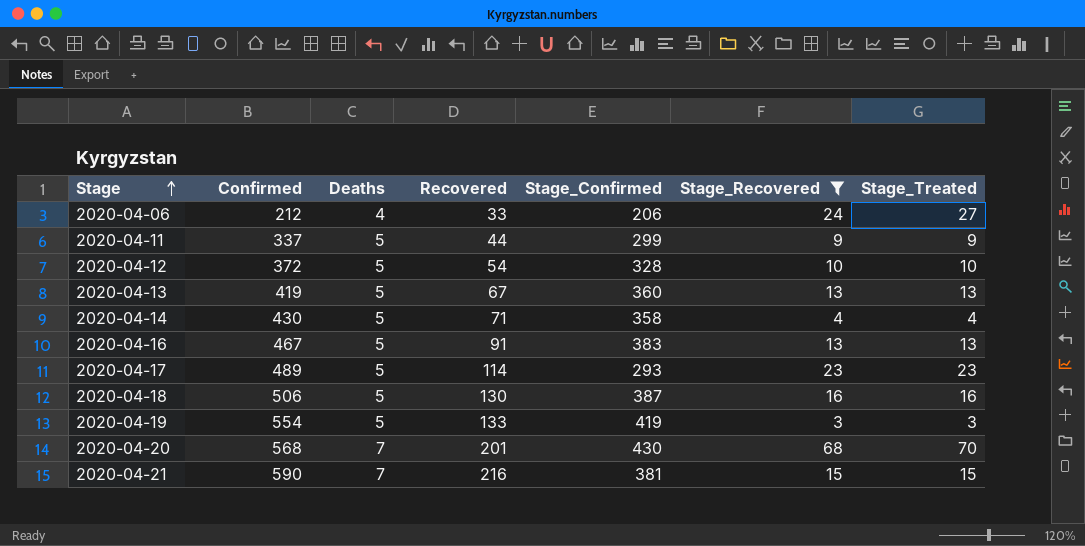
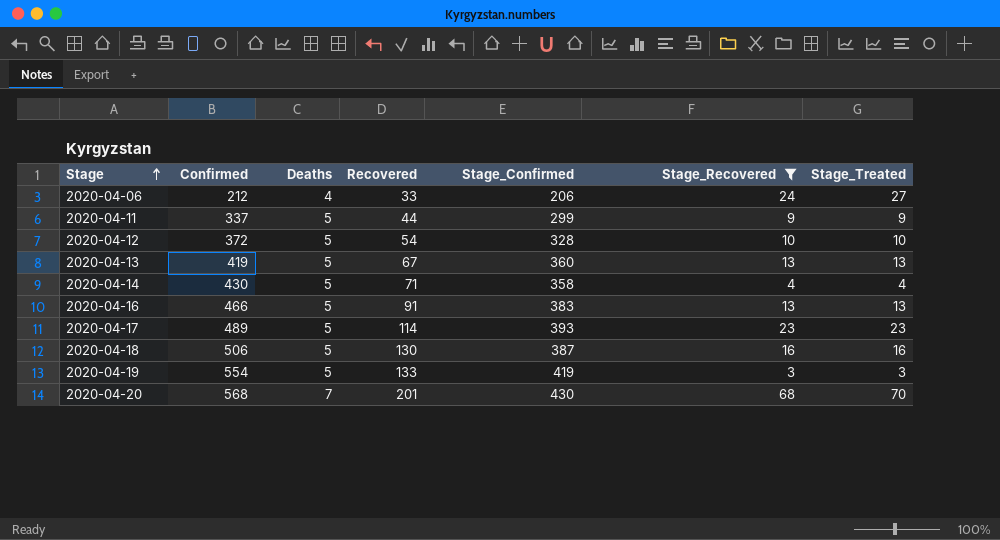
row 2020-04-21: 590 | 7 | 216 | 381 | 15 | 15 -> none
2020-04-16 | Confirmed: 467 -> 466
2020-04-17 | Stage_Confirmed: 293 -> 393

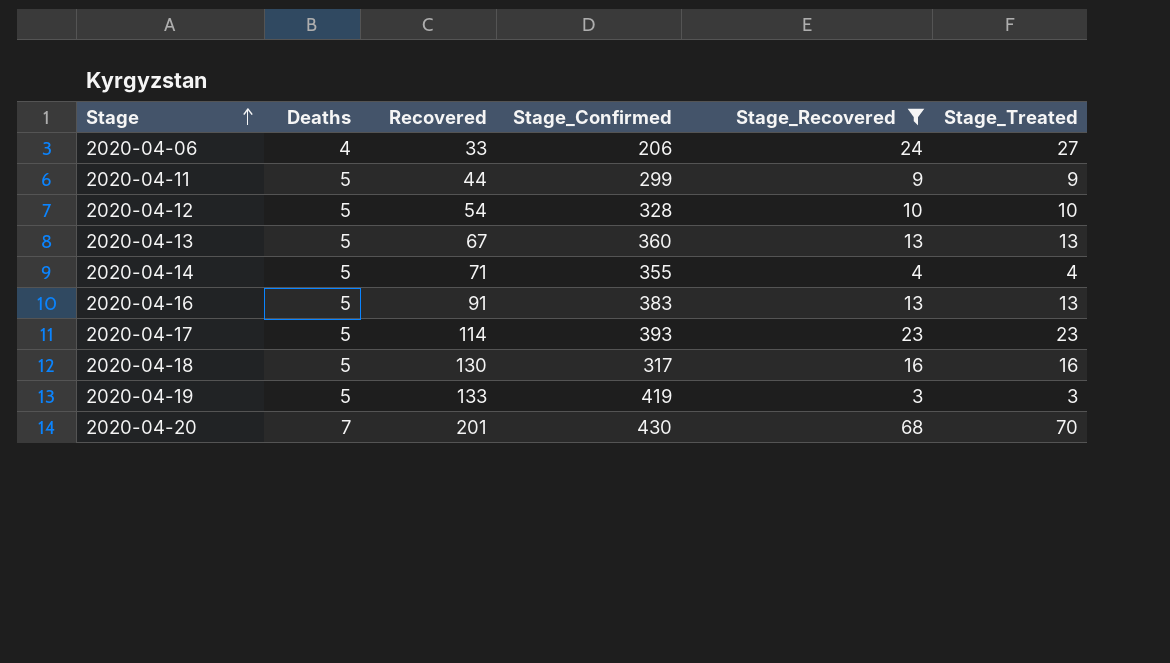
column Confirmed | position: 2 -> none
2020-04-14 | Stage_Confirmed: 358 -> 355
2020-04-18 | Stage_Confirmed: 387 -> 317

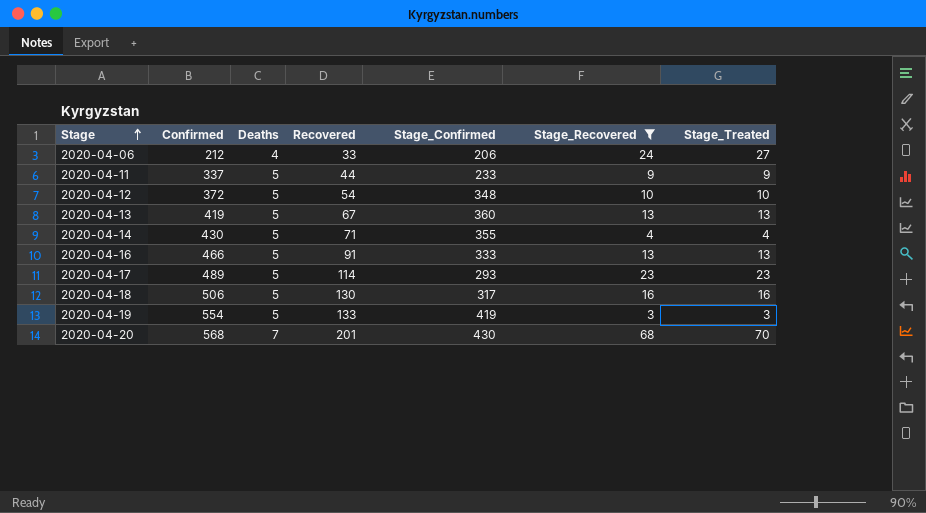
column Confirmed | position: none -> 2
2020-04-11 | Stage_Confirmed: 299 -> 233
2020-04-12 | Stage_Confirmed: 328 -> 348
2020-04-16 | Stage_Confirmed: 383 -> 333
2020-04-17 | Stage_Confirmed: 393 -> 293

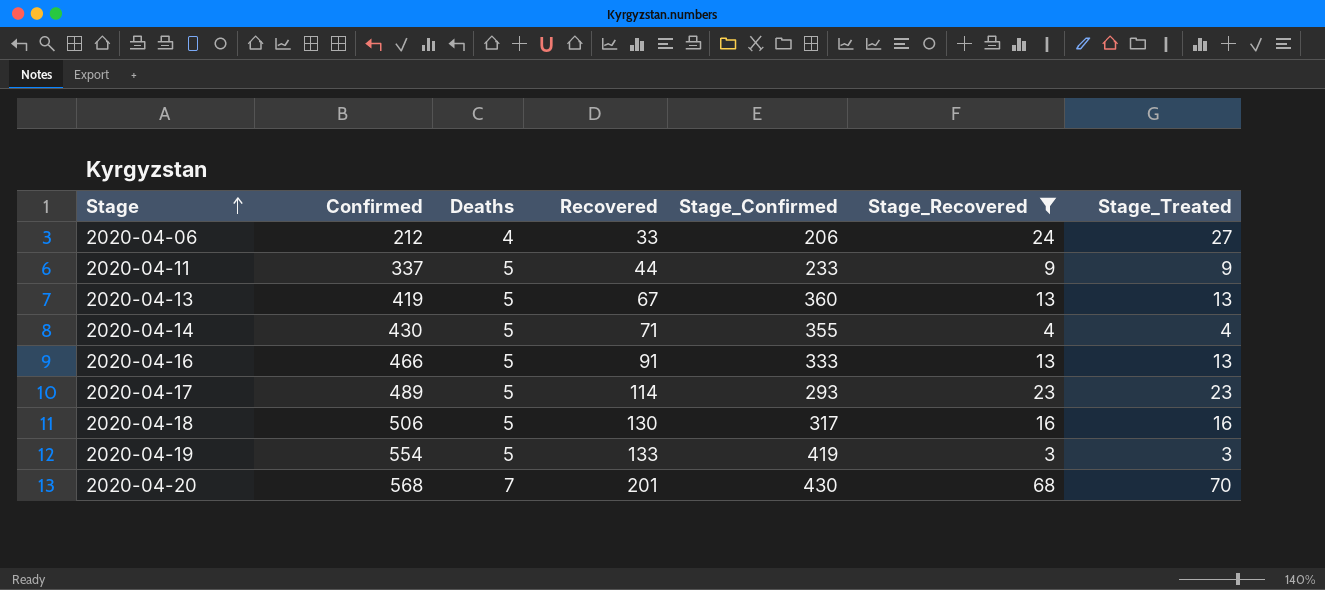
row 2020-04-12: 372 | 5 | 54 | 348 | 10 | 10 -> none

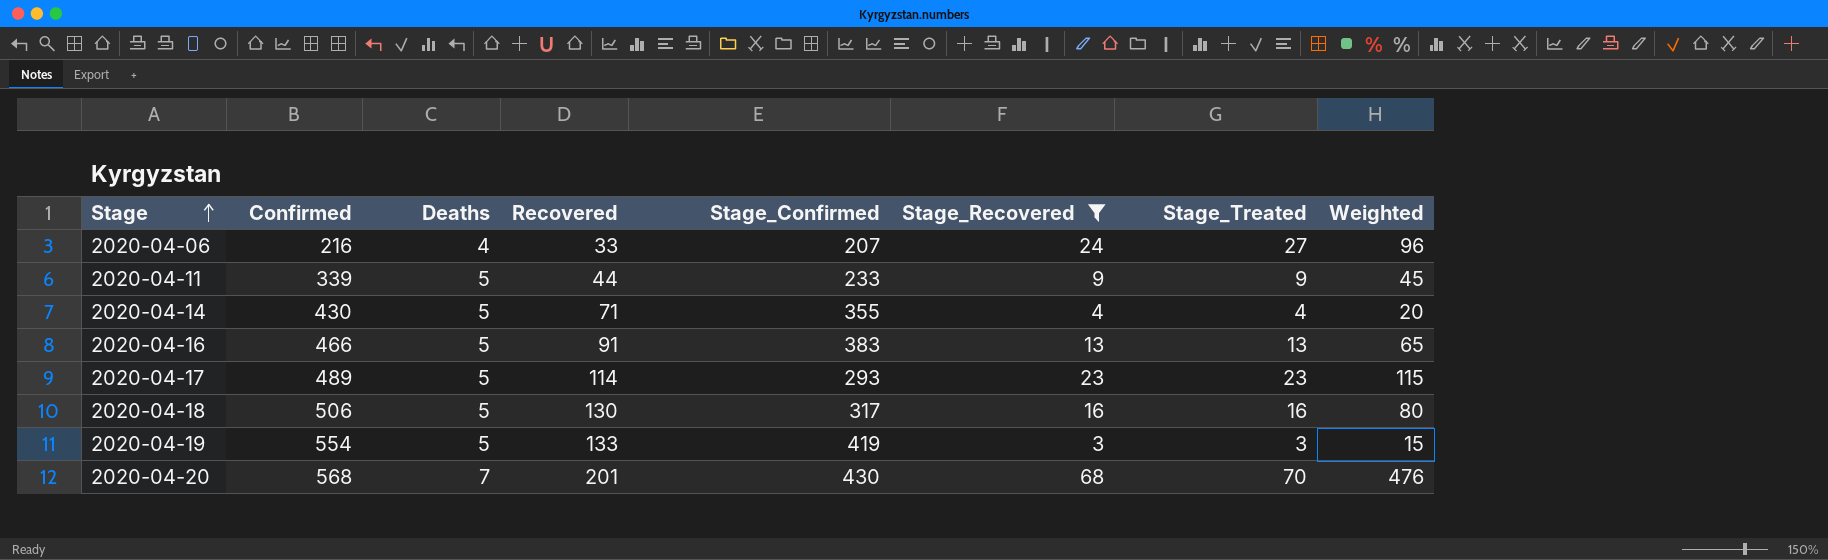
column Weighted | formula: none -> [Deaths] * [Stage_Recovered]
row 2020-04-13: 419 | 5 | 67 | 360 | 13 | 13 -> none
2020-04-06 | Confirmed: 212 -> 216
2020-04-06 | Stage_Confirmed: 206 -> 207
2020-04-11 | Confirmed: 337 -> 339
2020-04-16 | Stage_Confirmed: 333 -> 383

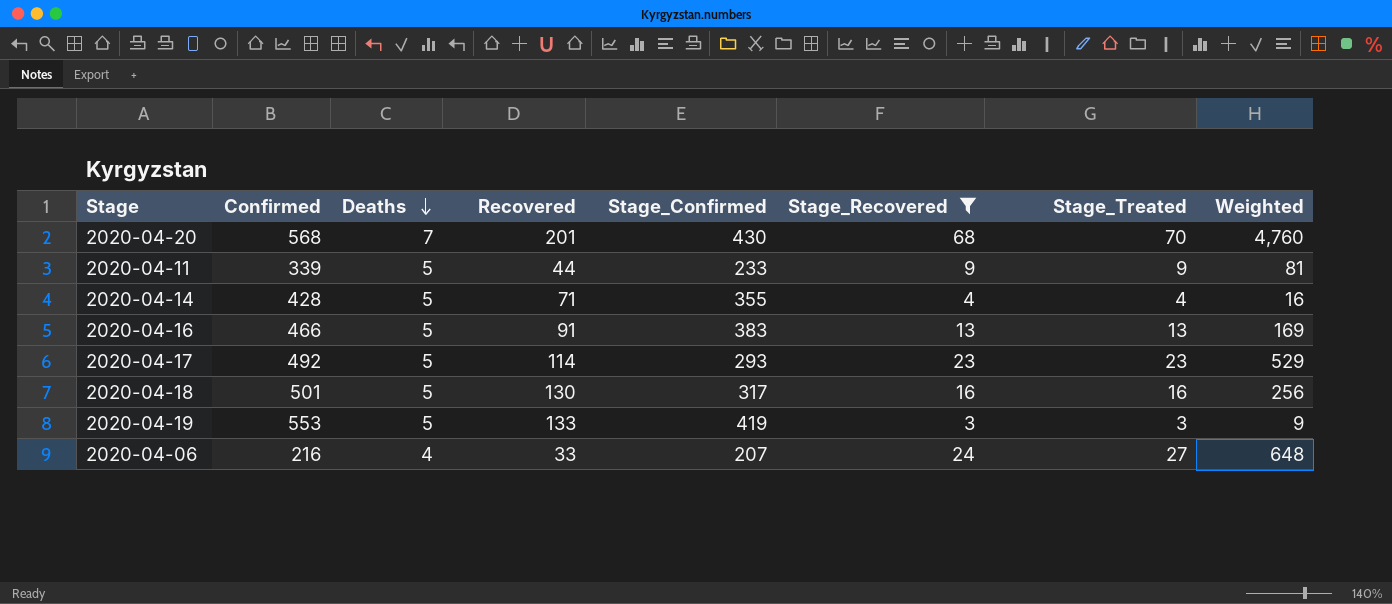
row order: Stage ascending -> Deaths descending
column Weighted | formula: [Deaths] * [Stage_Recovered] -> [Stage_Recovered] * [Stage_Treated]
2020-04-14 | Confirmed: 430 -> 428
2020-04-17 | Confirmed: 489 -> 492
2020-04-18 | Confirmed: 506 -> 501
2020-04-19 | Confirmed: 554 -> 553

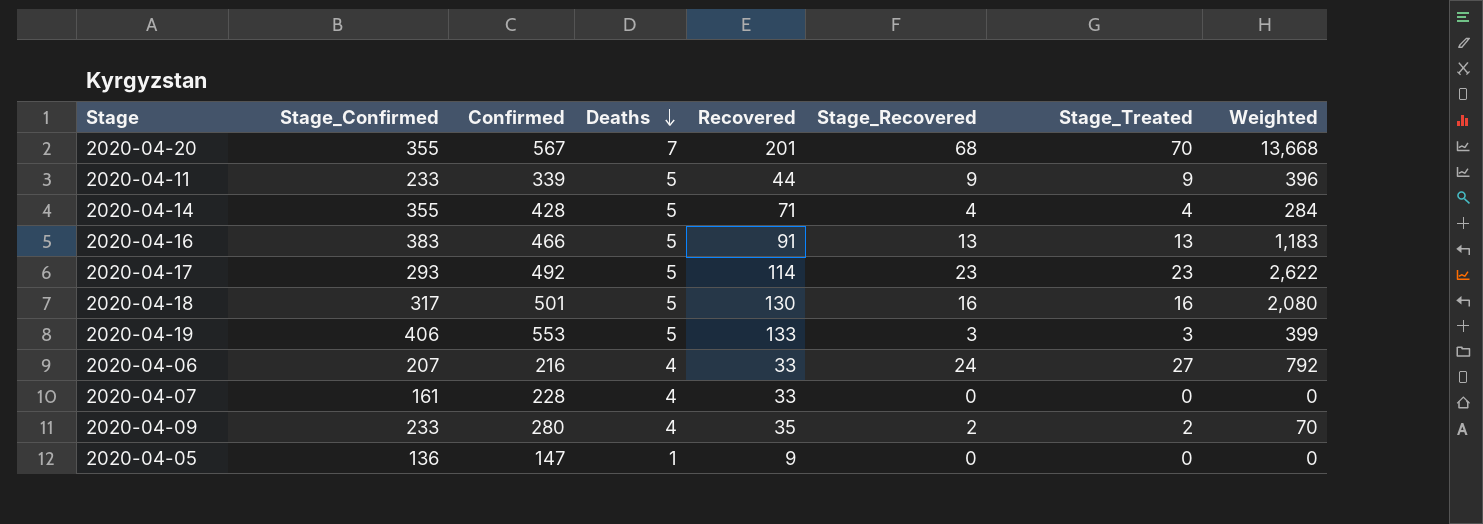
filter: Stage_Recovered >= 3 -> none
column Stage_Confirmed | position: 5 -> 2
column Weighted | formula: [Stage_Recovered] * [Stage_Treated] -> [Recovered] * [Stage_Recovered]
2020-04-20 | Stage_Confirmed: 430 -> 355
2020-04-20 | Confirmed: 568 -> 567
2020-04-19 | Stage_Confirmed: 419 -> 406

